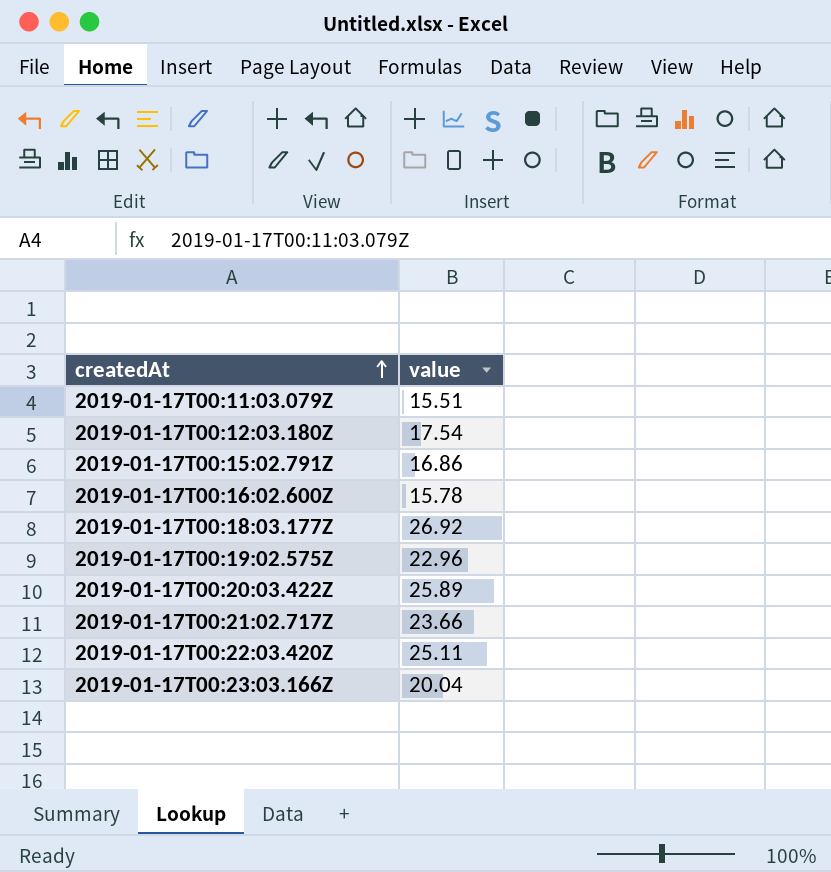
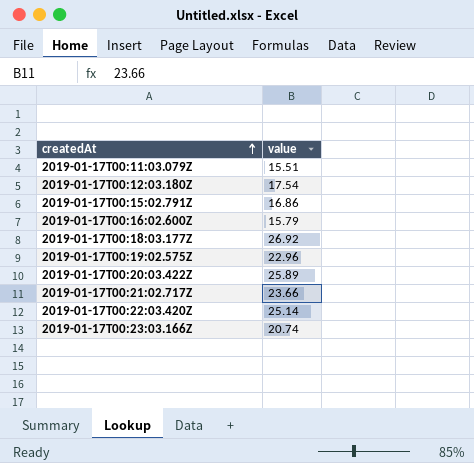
2019-01-17T00:16:02.600Z | value: 15.78 -> 15.79
2019-01-17T00:22:03.420Z | value: 25.11 -> 25.14
2019-01-17T00:23:03.166Z | value: 20.04 -> 20.74

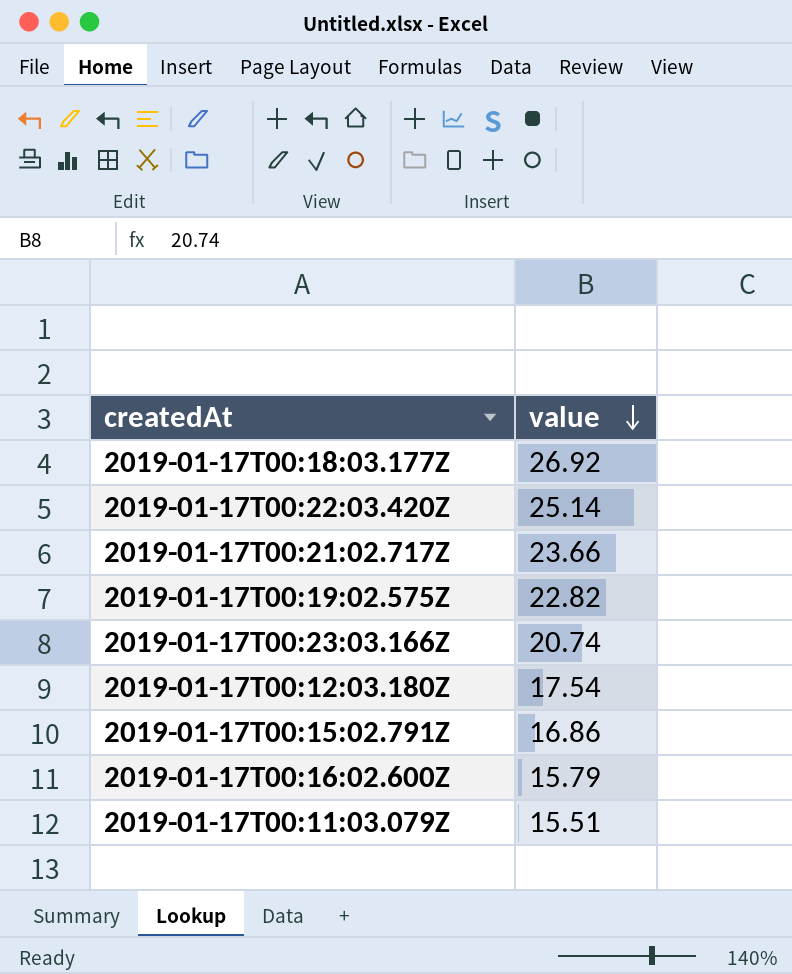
row order: createdAt ascending -> value descending
row 2019-01-17T00:20:03.422Z: 25.89 -> none
2019-01-17T00:19:02.575Z | value: 22.96 -> 22.82

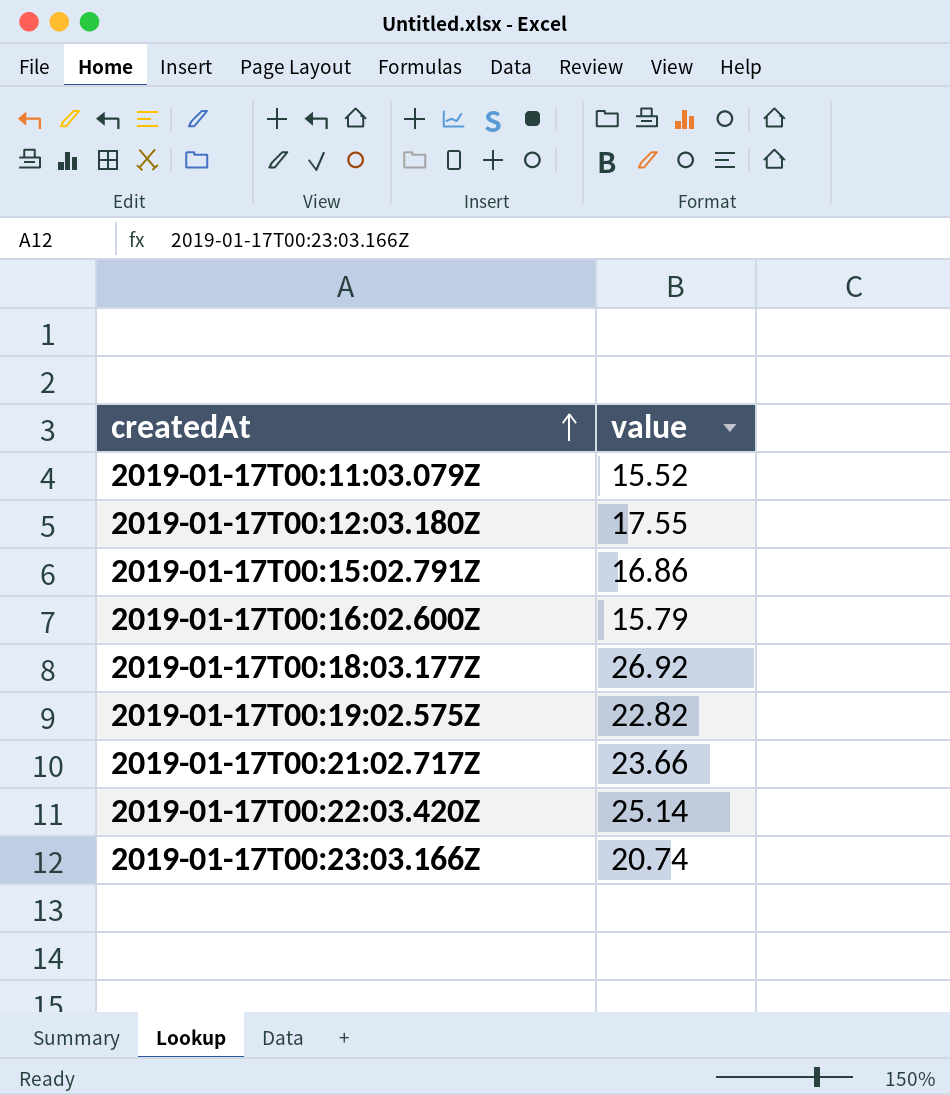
row order: value descending -> createdAt ascending
2019-01-17T00:11:03.079Z | value: 15.51 -> 15.52
2019-01-17T00:12:03.180Z | value: 17.54 -> 17.55

